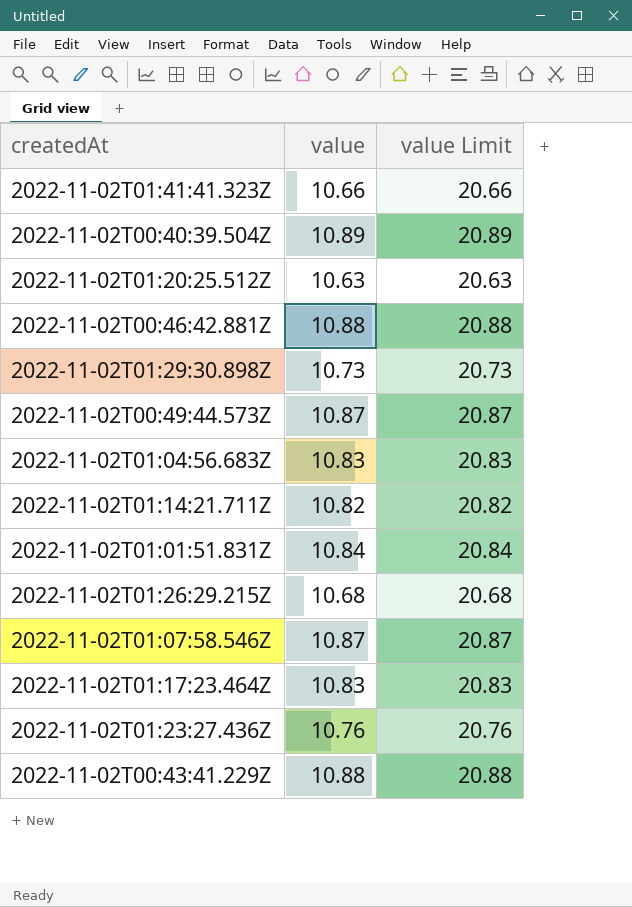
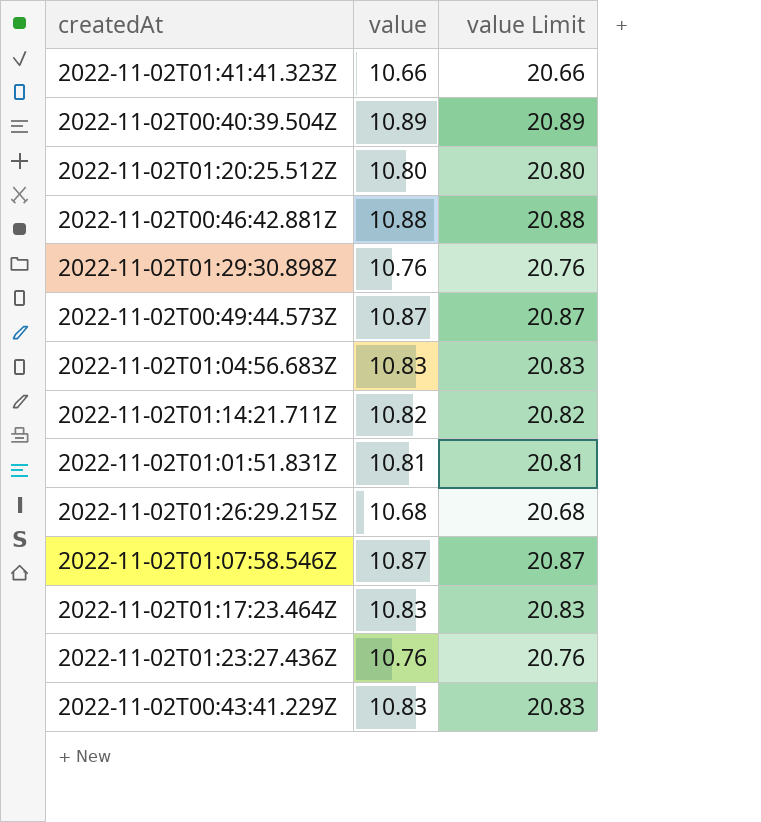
2022-11-02T01:20:25.512Z | value: 10.63 -> 10.80
2022-11-02T01:20:25.512Z | value Limit: 20.63 -> 20.80
2022-11-02T01:29:30.898Z | value: 10.73 -> 10.76
2022-11-02T01:29:30.898Z | value Limit: 20.73 -> 20.76
2022-11-02T01:01:51.831Z | value: 10.84 -> 10.81
2022-11-02T01:01:51.831Z | value Limit: 20.84 -> 20.81
2022-11-02T00:43:41.229Z | value: 10.88 -> 10.83
2022-11-02T00:43:41.229Z | value Limit: 20.88 -> 20.83

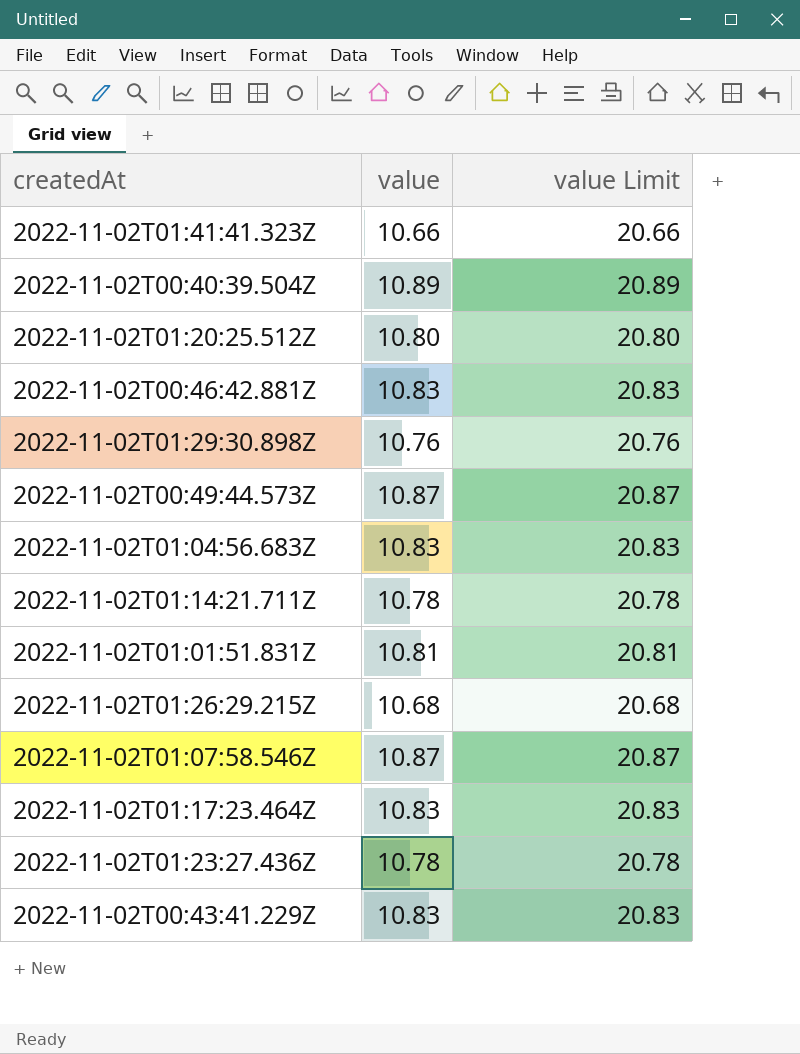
2022-11-02T00:46:42.881Z | value: 10.88 -> 10.83
2022-11-02T00:46:42.881Z | value Limit: 20.88 -> 20.83
2022-11-02T01:14:21.711Z | value: 10.82 -> 10.78
2022-11-02T01:14:21.711Z | value Limit: 20.82 -> 20.78
2022-11-02T01:23:27.436Z | value: 10.76 -> 10.78
2022-11-02T01:23:27.436Z | value Limit: 20.76 -> 20.78

